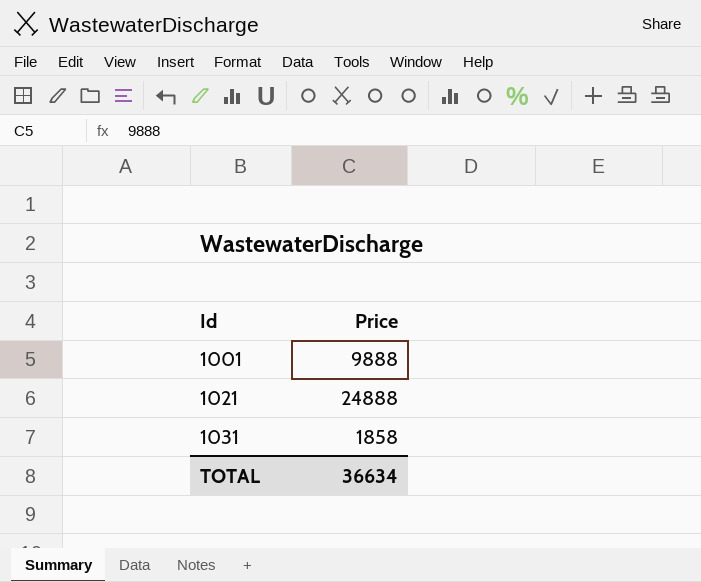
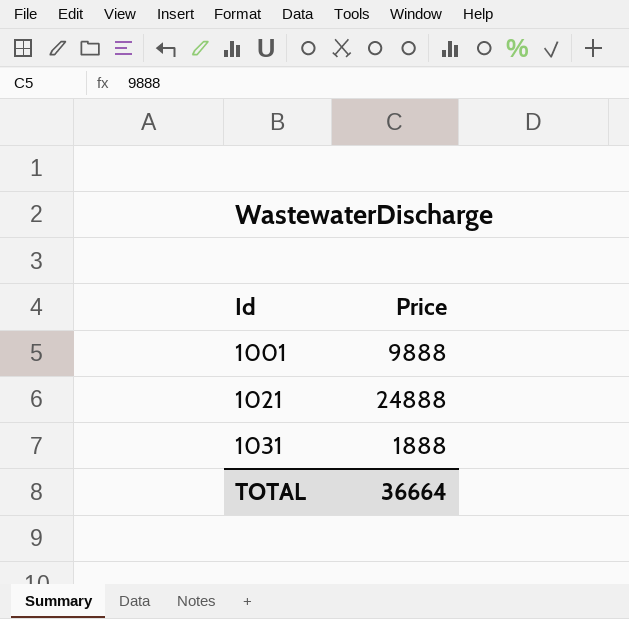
1031 | Price: 1858 -> 1888
TOTAL | Price: 36634 -> 36664

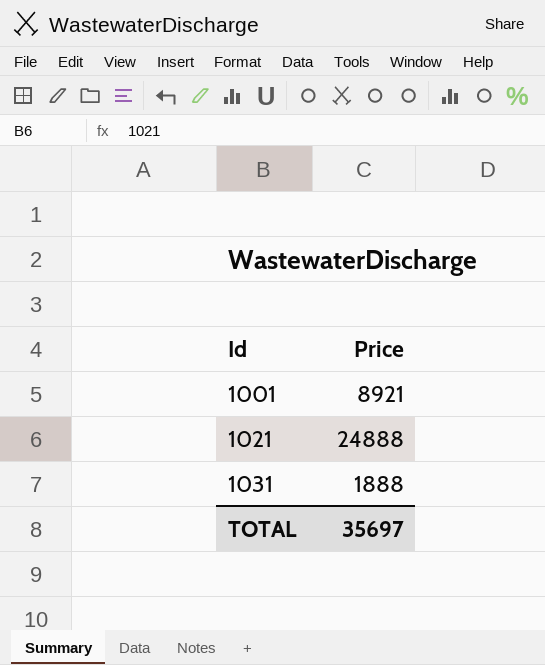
1001 | Price: 9888 -> 8921
TOTAL | Price: 36664 -> 35697

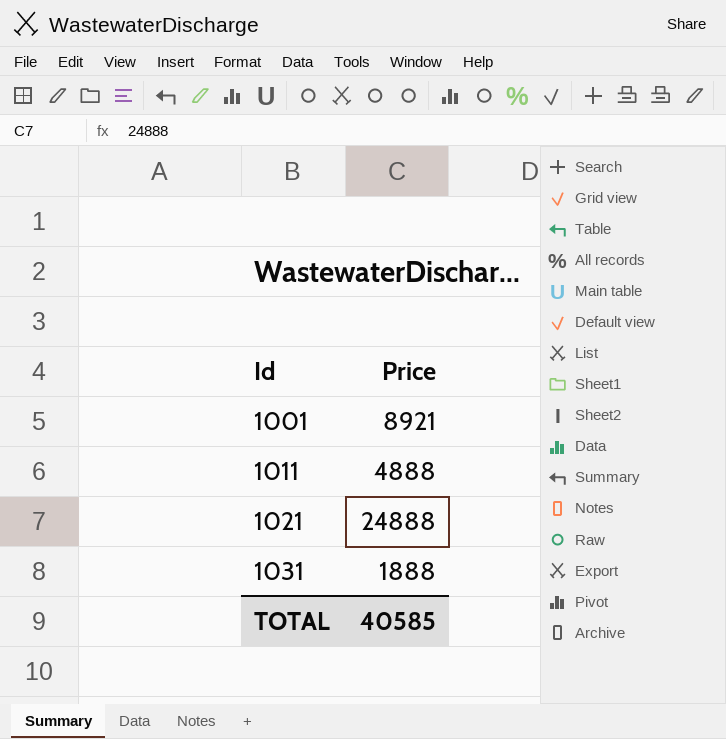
row 1011: none -> 4888
TOTAL | Price: 35697 -> 40585

